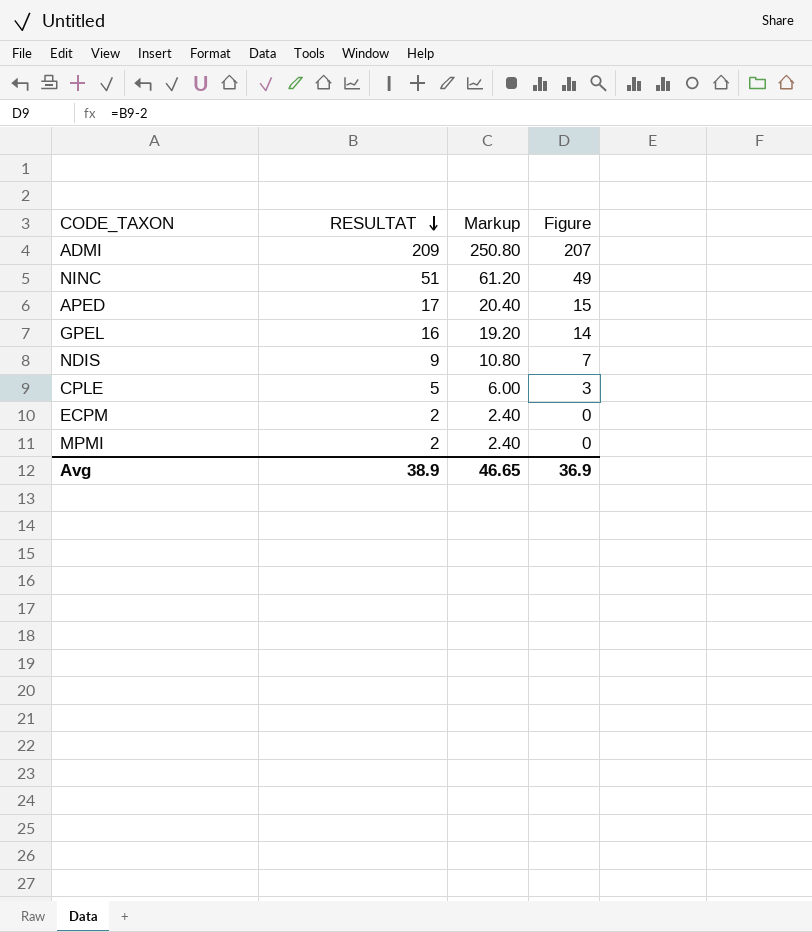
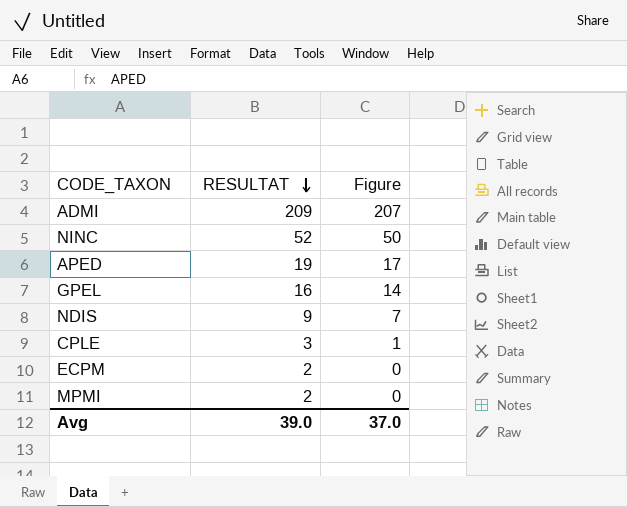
column Markup | formula: [RESULTAT] * 1.2 -> none
NINC | RESULTAT: 51 -> 52
NINC | Figure: 49 -> 50
APED | RESULTAT: 17 -> 19
APED | Figure: 15 -> 17
CPLE | RESULTAT: 5 -> 3
CPLE | Figure: 3 -> 1
Avg | RESULTAT: 38.9 -> 39.0
Avg | Figure: 36.9 -> 37.0

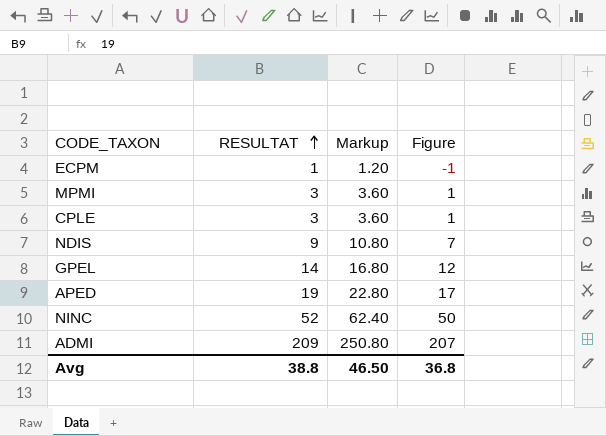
row order: RESULTAT descending -> RESULTAT ascending
column Markup | formula: none -> [RESULTAT] * 1.2
ECPM | RESULTAT: 2 -> 1
ECPM | Figure: 0 -> -1
MPMI | RESULTAT: 2 -> 3
MPMI | Figure: 0 -> 1
GPEL | RESULTAT: 16 -> 14
GPEL | Figure: 14 -> 12
Avg | RESULTAT: 39.0 -> 38.8
Avg | Figure: 37.0 -> 36.8

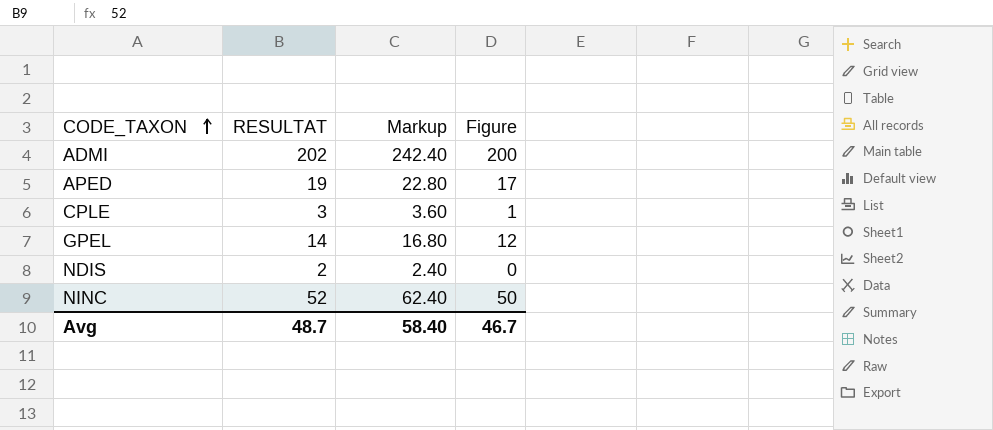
row order: RESULTAT ascending -> CODE_TAXON ascending
row ECPM: 1 | 1.20 | -1 -> none
row MPMI: 3 | 3.60 | 1 -> none
ADMI | RESULTAT: 209 -> 202
ADMI | Markup: 250.80 -> 242.40
ADMI | Figure: 207 -> 200
NDIS | RESULTAT: 9 -> 2
NDIS | Markup: 10.80 -> 2.40
NDIS | Figure: 7 -> 0
Avg | RESULTAT: 38.8 -> 48.7
Avg | Markup: 46.50 -> 58.40
Avg | Figure: 36.8 -> 46.7

